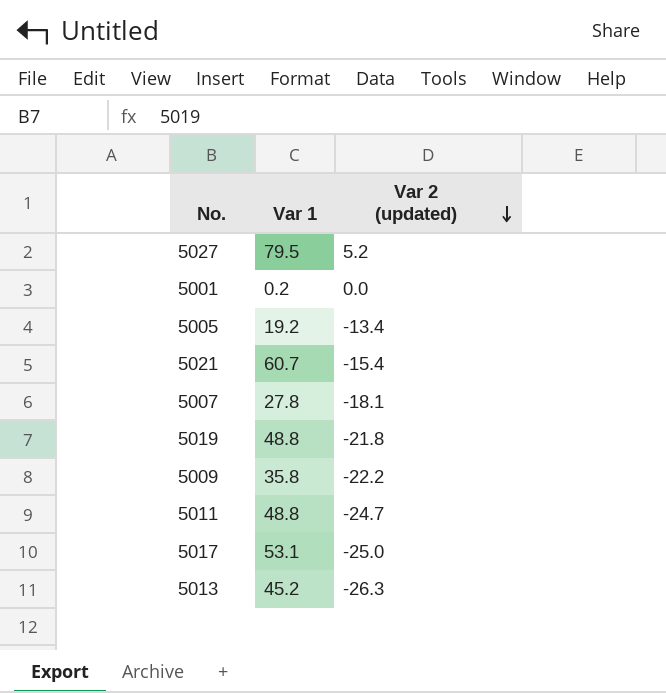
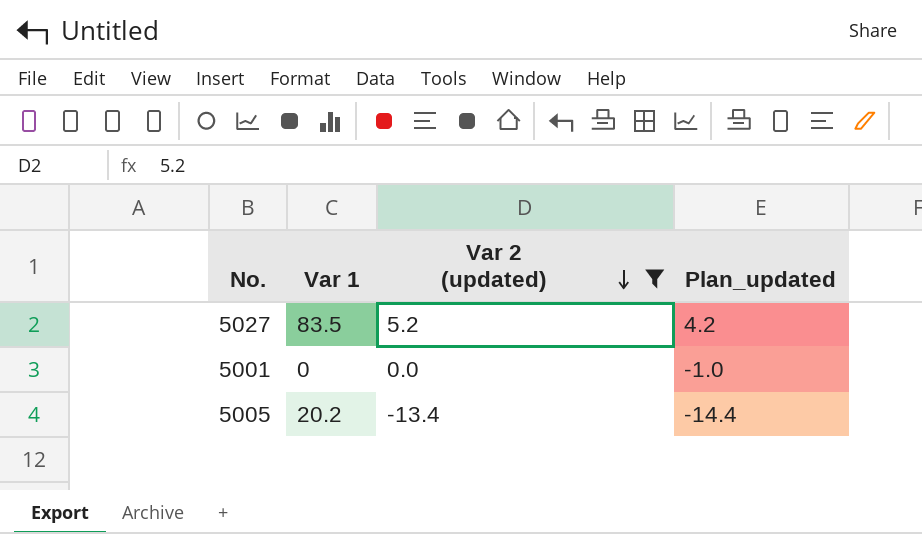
filter: none -> Var 2 (updated) >= -13.4
column Plan_updated | formula: none -> [Var 2 (updated)] - 1
5027 | Var 1: 79.5 -> 83.5
5001 | Var 1: 0.2 -> 0
5005 | Var 1: 19.2 -> 20.2

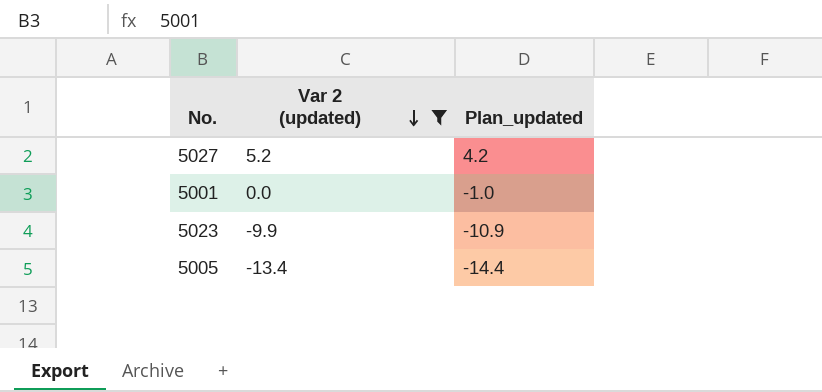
column Var 1 | position: 2 -> none
row 5023: none -> -9.9 | -10.9

